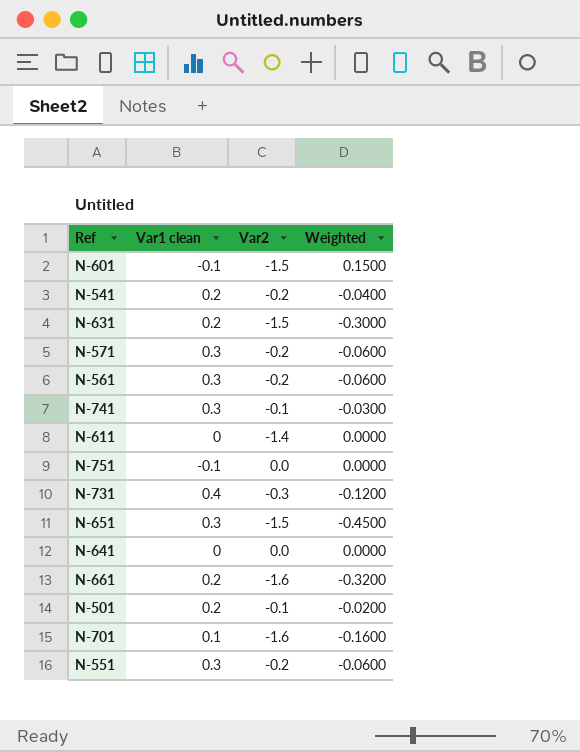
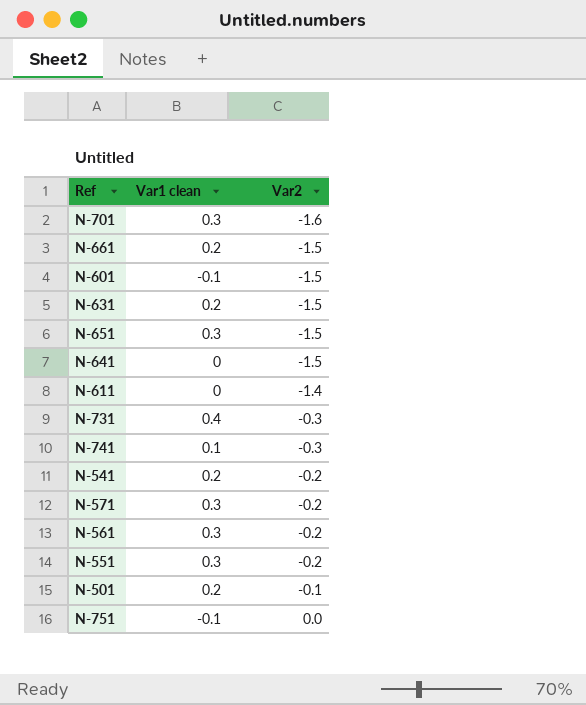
row order: none -> Var2 ascending
column Weighted | formula: [Var1 clean] * [Var2] -> none
N-701 | Var1 clean: 0.1 -> 0.3
N-661 | Var2: -1.6 -> -1.5
N-641 | Var2: 0.0 -> -1.5
N-741 | Var1 clean: 0.3 -> 0.1
N-741 | Var2: -0.1 -> -0.3

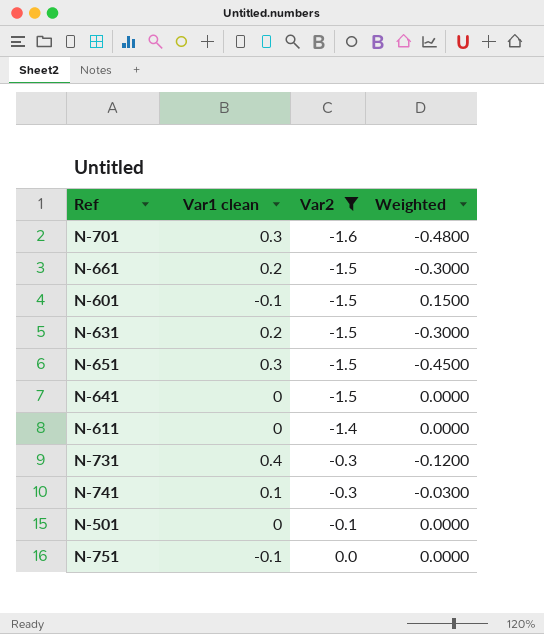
filter: none -> Var2 != -0.2
column Weighted | formula: none -> [Var1 clean] * [Var2]
N-501 | Var1 clean: 0.2 -> 0

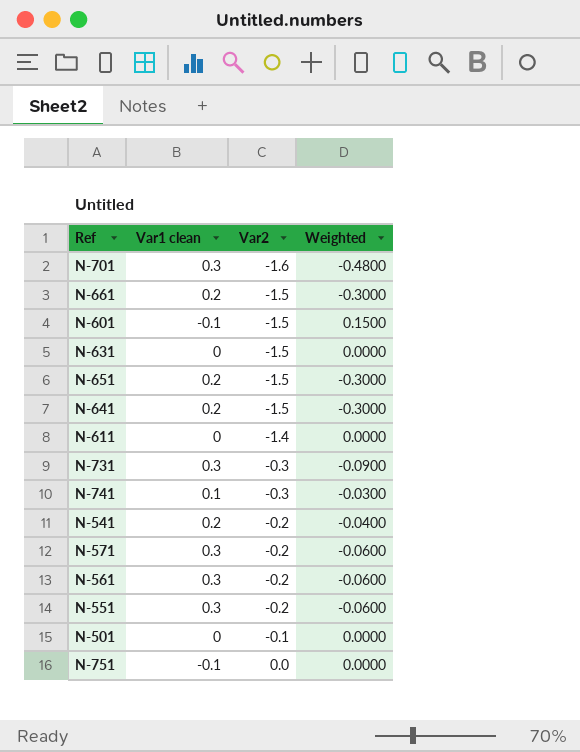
filter: Var2 != -0.2 -> none
N-631 | Var1 clean: 0.2 -> 0
N-631 | Weighted: -0.3000 -> 0.0000
N-651 | Var1 clean: 0.3 -> 0.2
N-651 | Weighted: -0.4500 -> -0.3000
N-641 | Var1 clean: 0 -> 0.2
N-641 | Weighted: 0.0000 -> -0.3000
N-731 | Var1 clean: 0.4 -> 0.3
N-731 | Weighted: -0.1200 -> -0.0900

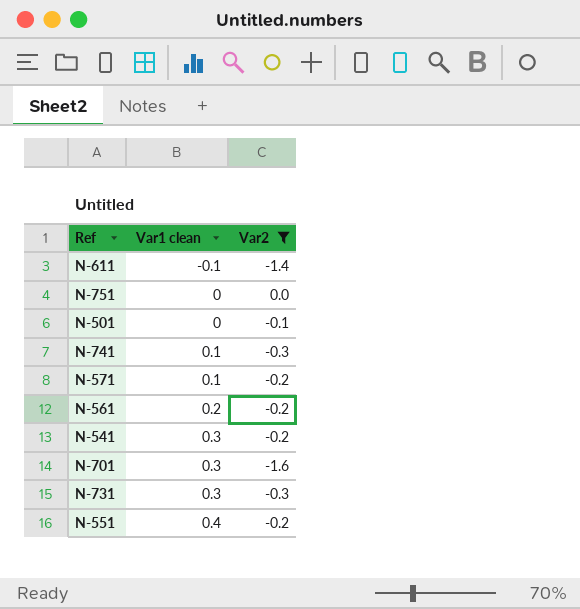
filter: none -> Var2 != -1.5
row order: Var2 ascending -> Var1 clean ascending
column Weighted | formula: [Var1 clean] * [Var2] -> none
N-611 | Var1 clean: 0 -> -0.1
N-751 | Var1 clean: -0.1 -> 0
N-571 | Var1 clean: 0.3 -> 0.1
N-561 | Var1 clean: 0.3 -> 0.2
N-541 | Var1 clean: 0.2 -> 0.3
N-551 | Var1 clean: 0.3 -> 0.4

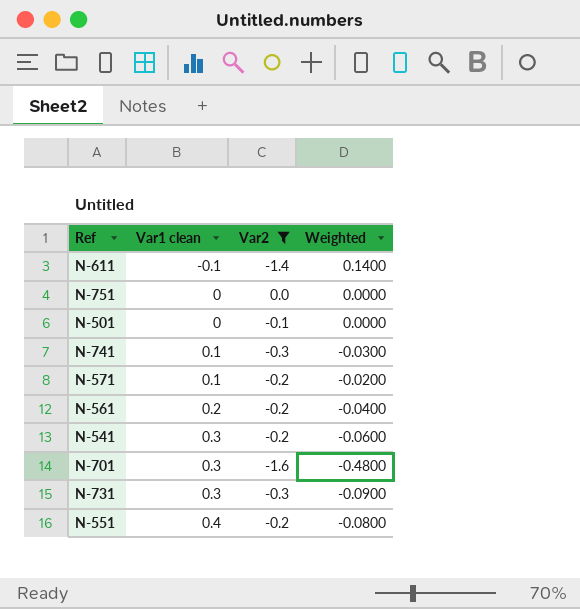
column Weighted | formula: none -> [Var1 clean] * [Var2]

